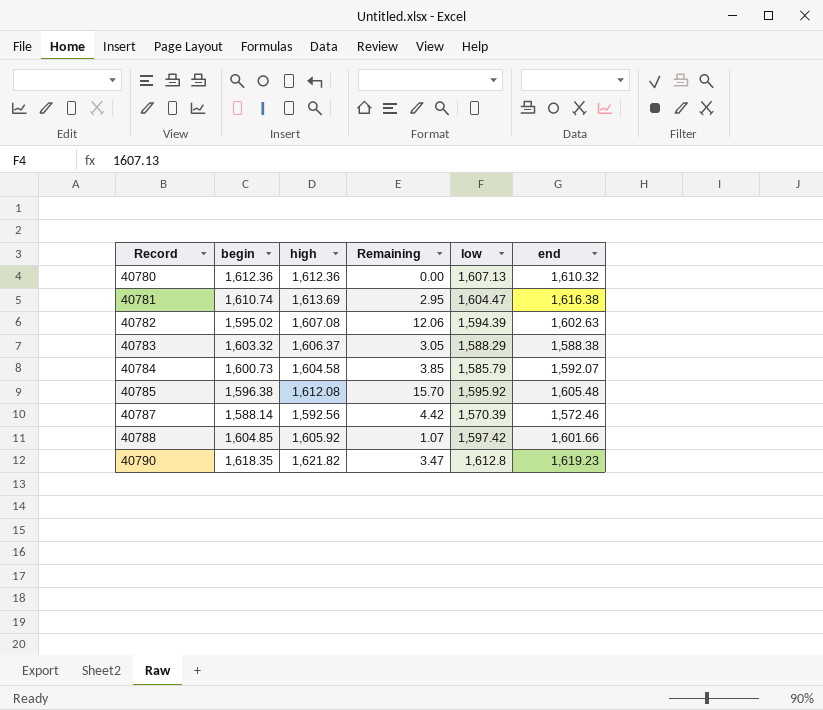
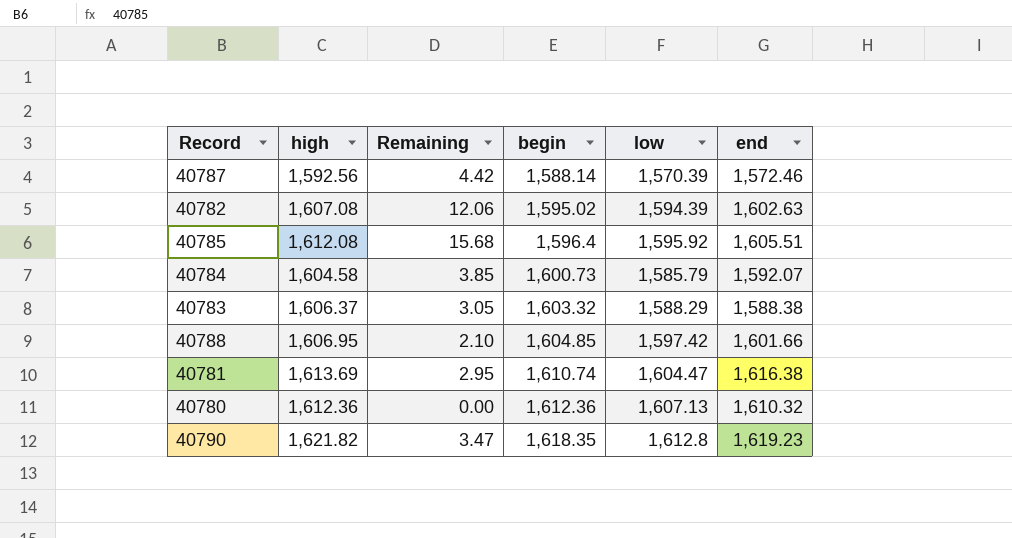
row order: Record ascending -> begin ascending
column begin | position: 2 -> 4
40785 | Remaining: 15.70 -> 15.68
40785 | begin: 1,596.38 -> 1,596.4
40785 | end: 1,605.48 -> 1,605.51
40788 | high: 1,605.92 -> 1,606.95
40788 | Remaining: 1.07 -> 2.10

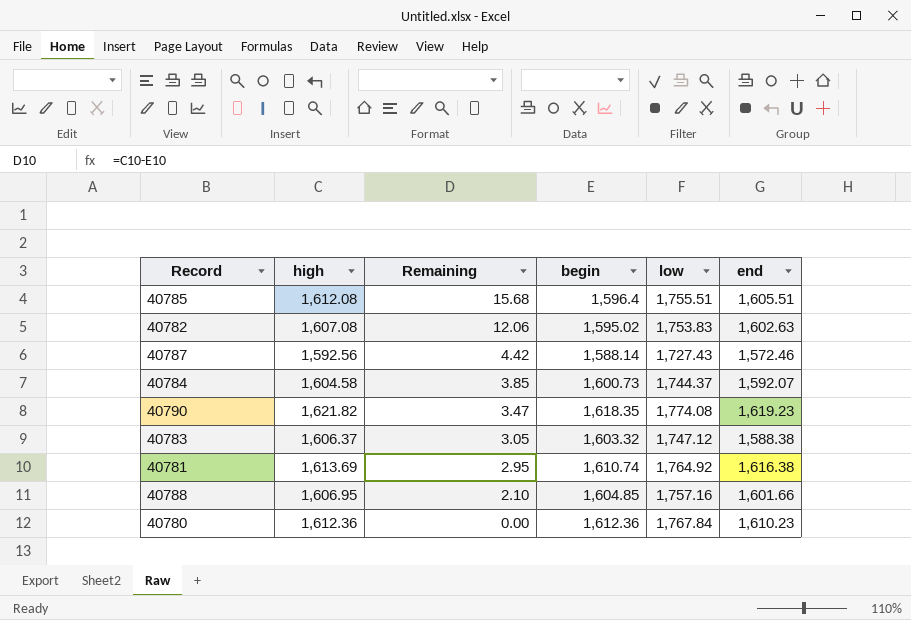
row order: begin ascending -> Remaining descending
40785 | low: 1,595.92 -> 1,755.51
40782 | low: 1,594.39 -> 1,753.83
40787 | low: 1,570.39 -> 1,727.43
40784 | low: 1,585.79 -> 1,744.37
40790 | low: 1,612.8 -> 1,774.08
40783 | low: 1,588.29 -> 1,747.12
40781 | low: 1,604.47 -> 1,764.92
40788 | low: 1,597.42 -> 1,757.16
40780 | low: 1,607.13 -> 1,767.84
40780 | end: 1,610.32 -> 1,610.23

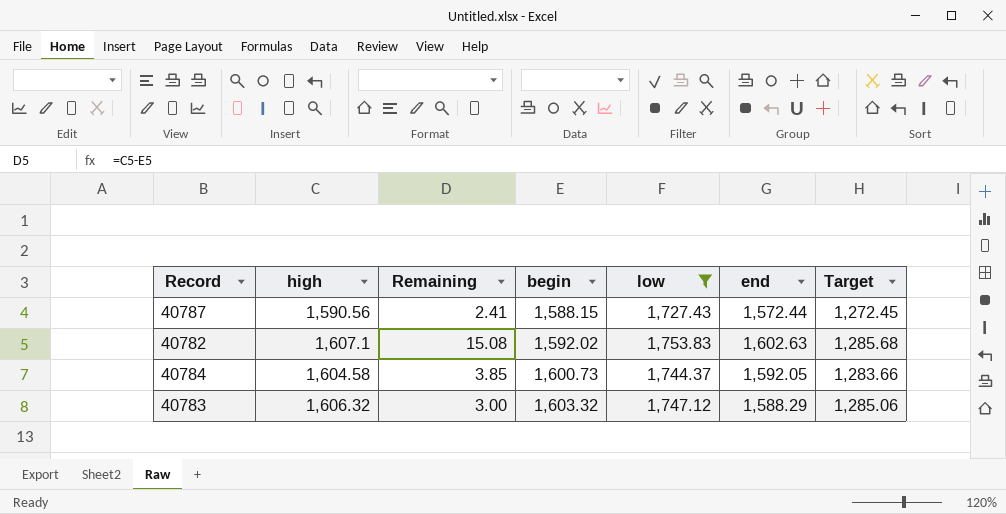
filter: none -> low <= 1,753.83
row order: Remaining descending -> begin ascending
column Target | formula: none -> [high] * 0.8
40787 | high: 1,592.56 -> 1,590.56
40787 | Remaining: 4.42 -> 2.41
40787 | begin: 1,588.14 -> 1,588.15
40787 | end: 1,572.46 -> 1,572.44
40782 | high: 1,607.08 -> 1,607.1
40782 | Remaining: 12.06 -> 15.08
40782 | begin: 1,595.02 -> 1,592.02
40784 | end: 1,592.07 -> 1,592.05
40783 | high: 1,606.37 -> 1,606.32
40783 | Remaining: 3.05 -> 3.00
40783 | end: 1,588.38 -> 1,588.29

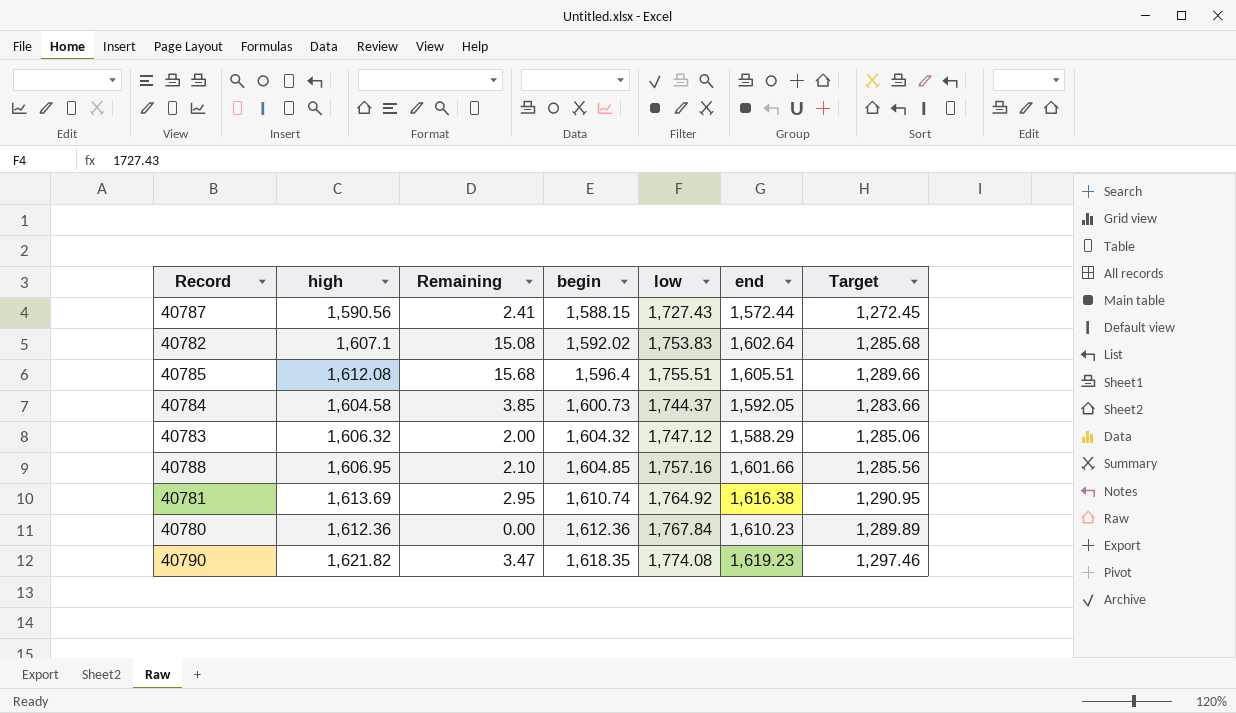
filter: low <= 1,753.83 -> none
40782 | end: 1,602.63 -> 1,602.64
40783 | Remaining: 3.00 -> 2.00
40783 | begin: 1,603.32 -> 1,604.32

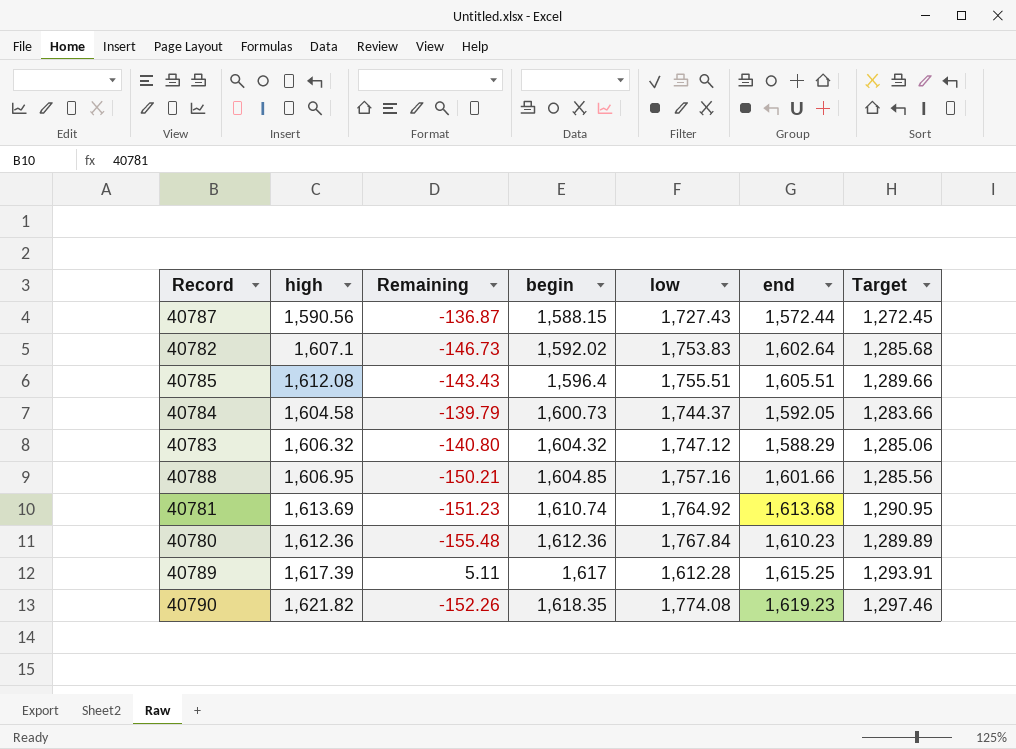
column Remaining | formula: [high] - [begin] -> [high] - [low]
40781 | end: 1,616.38 -> 1,613.68
row 40789: none -> 1,617.39 | 5.11 | 1,617 | 1,612.28 | 1,615.25 | 1,293.91

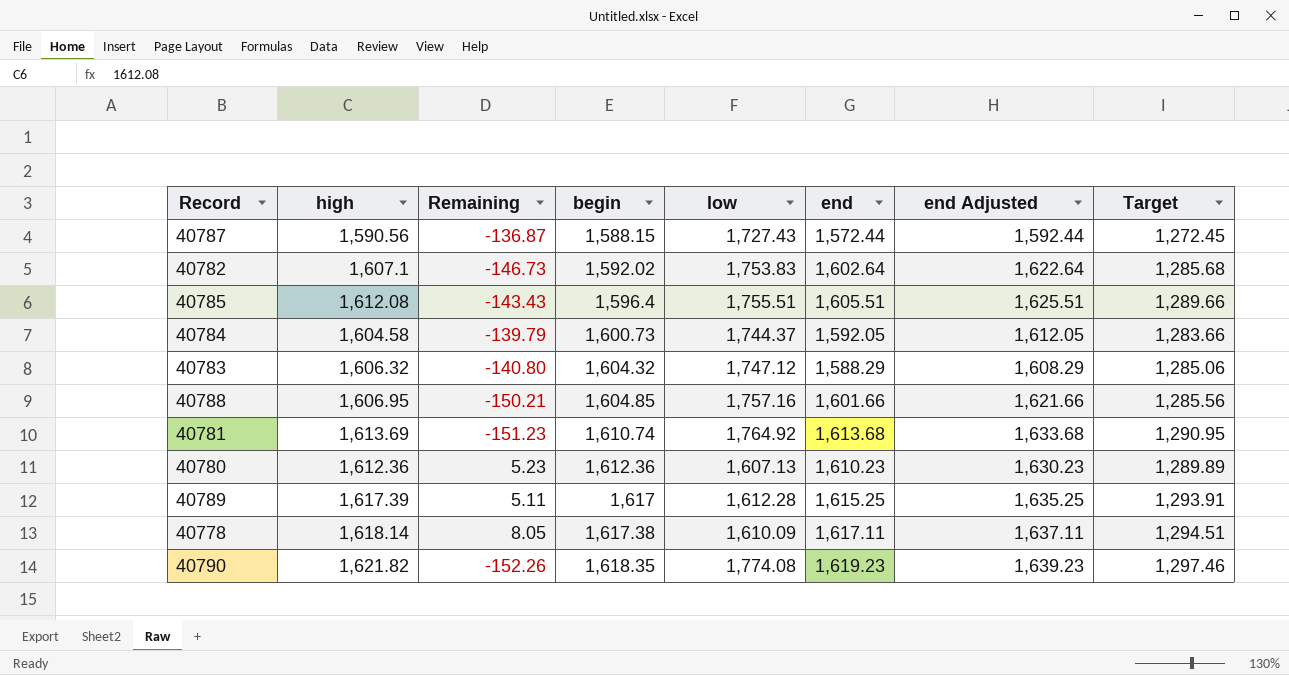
column end Adjusted | formula: none -> [end] + 20
40780 | Remaining: -155.48 -> 5.23
40780 | low: 1,767.84 -> 1,607.13
row 40778: none -> 1,618.14 | 8.05 | 1,617.38 | 1,610.09 | 1,617.11 | 1,637.11 | 1,294.51

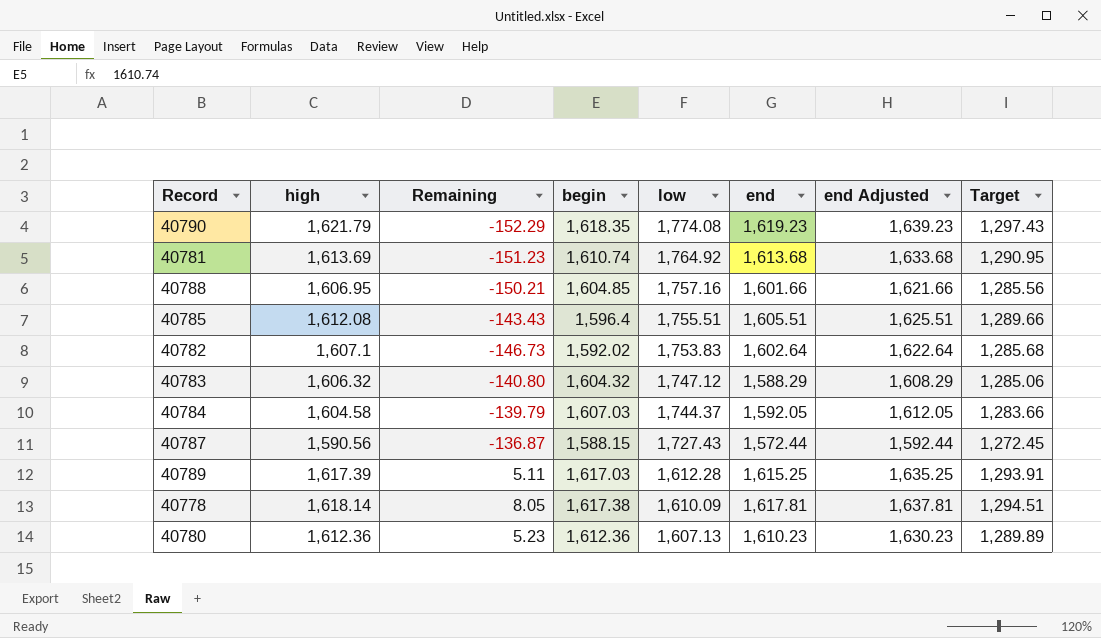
row order: begin ascending -> low descending
40790 | high: 1,621.82 -> 1,621.79
40790 | Remaining: -152.26 -> -152.29
40790 | Target: 1,297.46 -> 1,297.43
40784 | begin: 1,600.73 -> 1,607.03
40789 | begin: 1,617 -> 1,617.03
40778 | end: 1,617.11 -> 1,617.81
40778 | end Adjusted: 1,637.11 -> 1,637.81

